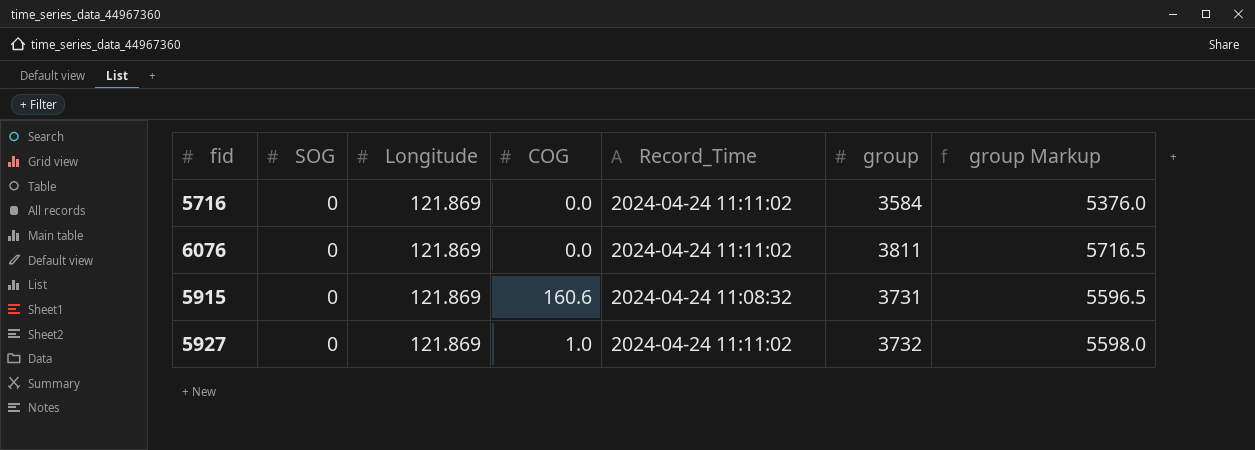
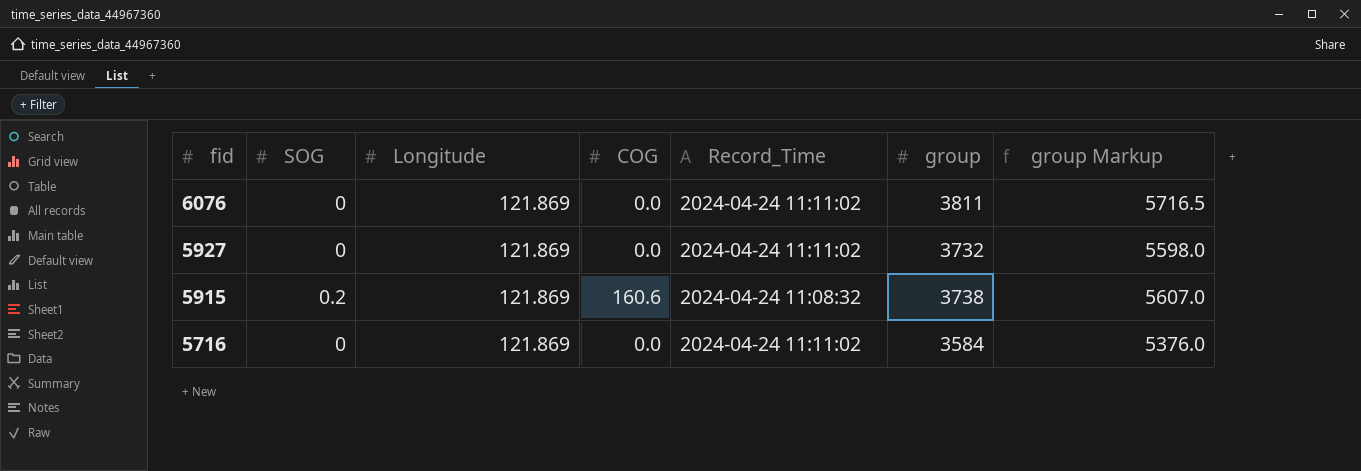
row order: none -> fid descending
5927 | COG: 1.0 -> 0.0
5915 | SOG: 0 -> 0.2
5915 | group: 3731 -> 3738
5915 | group Markup: 5596.5 -> 5607.0

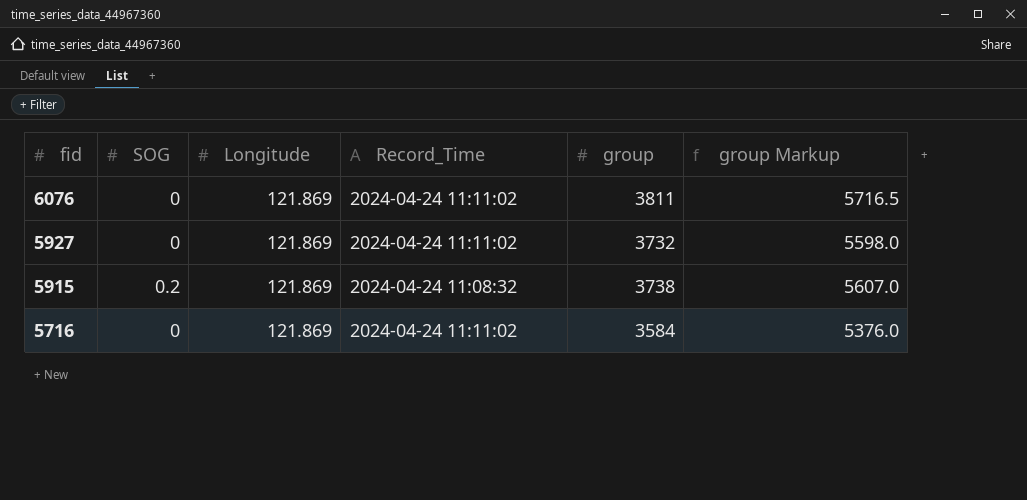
column COG | position: 4 -> none

